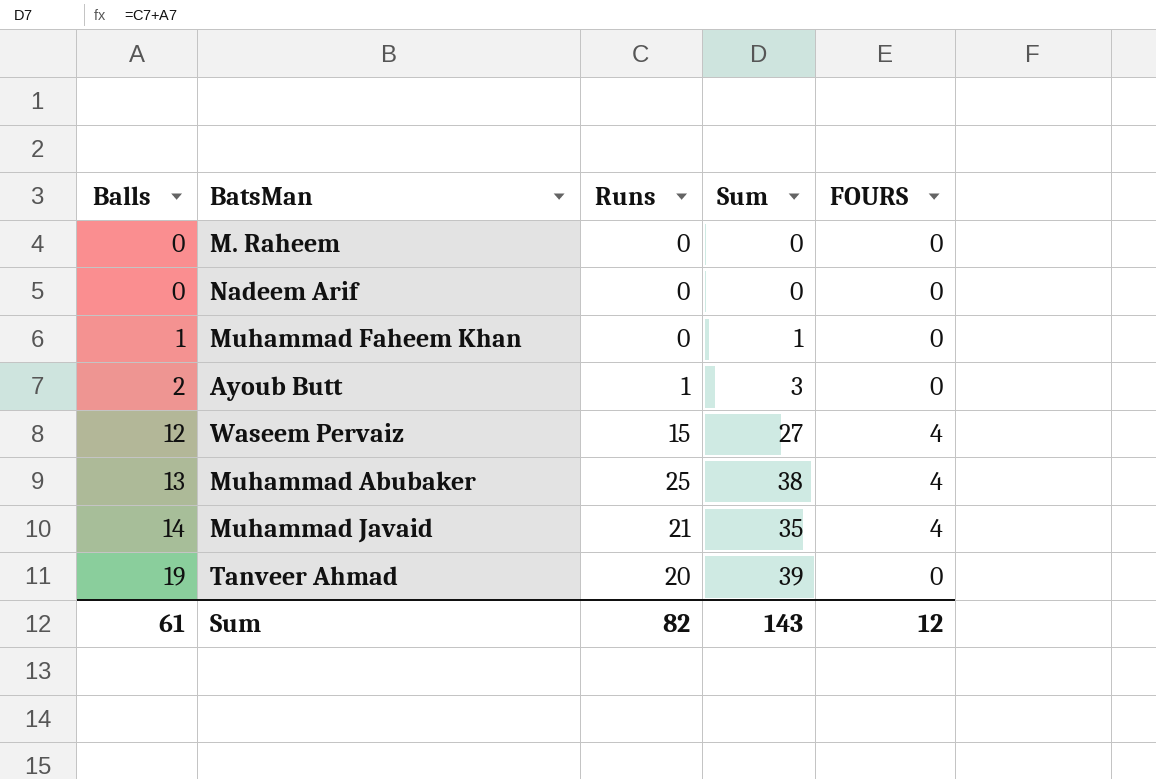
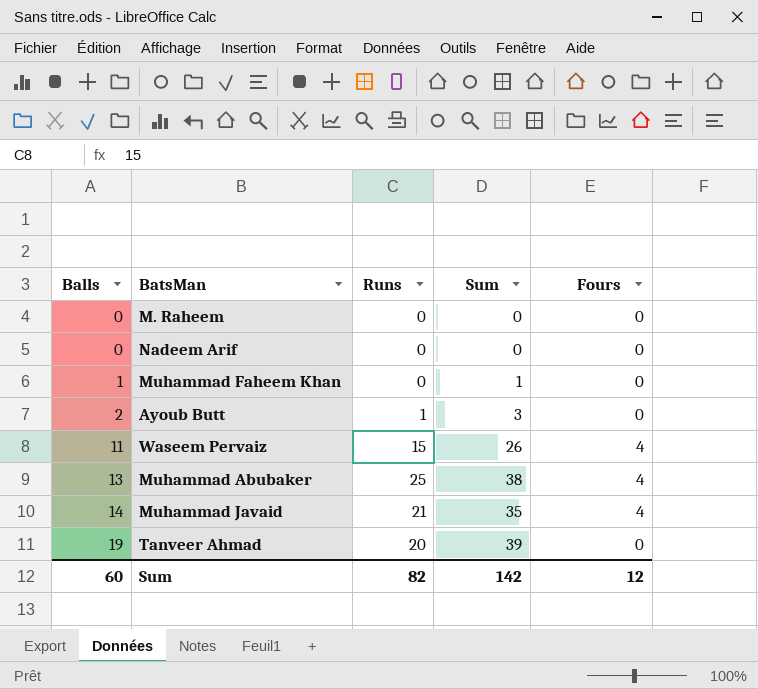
column name: FOURS -> Fours
Waseem Pervaiz | Balls: 12 -> 11
Waseem Pervaiz | Sum: 27 -> 26
Sum | Balls: 61 -> 60
Sum | Sum: 143 -> 142

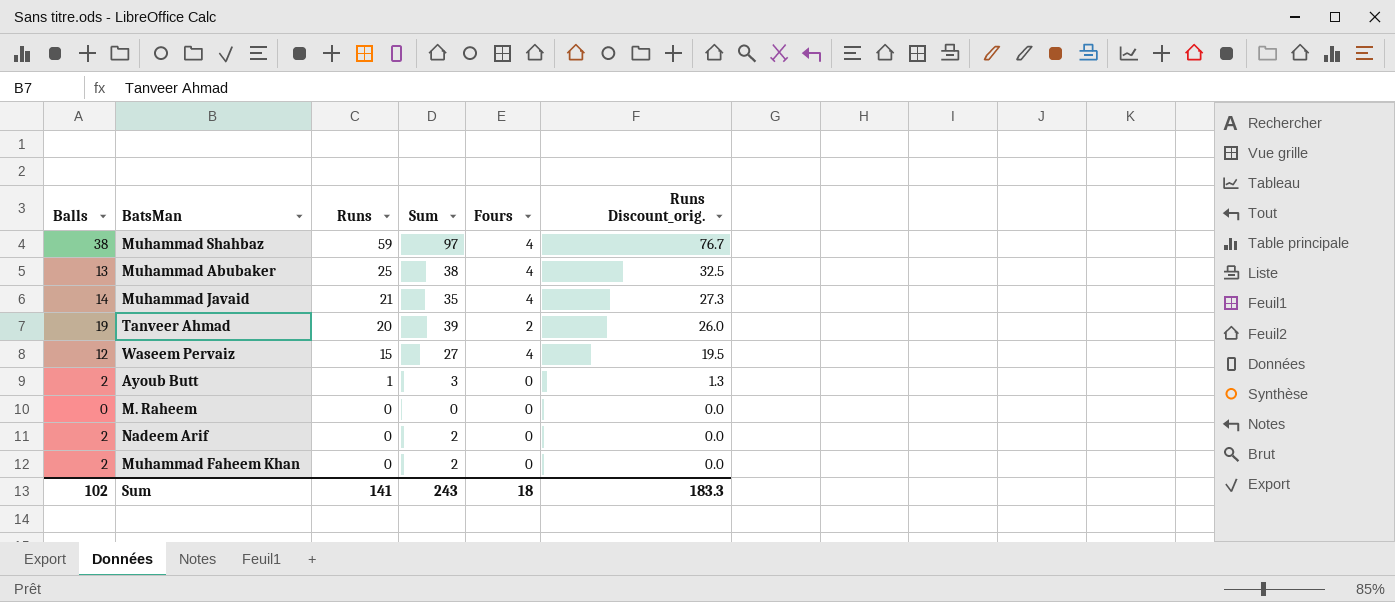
row order: Balls ascending -> Runs descending
column Runs Discount_orig. | formula: none -> [Runs] * 1.3
row Muhammad Shahbaz: none -> 38 | 59 | 97 | 4 | 76.7
Tanveer Ahmad | Fours: 0 -> 2
Waseem Pervaiz | Balls: 11 -> 12
Waseem Pervaiz | Sum: 26 -> 27
Nadeem Arif | Balls: 0 -> 2
Nadeem Arif | Sum: 0 -> 2
Muhammad Faheem Khan | Balls: 1 -> 2
Muhammad Faheem Khan | Sum: 1 -> 2
Sum | Balls: 60 -> 102
Sum | Runs: 82 -> 141
Sum | Sum: 142 -> 243
Sum | Fours: 12 -> 18

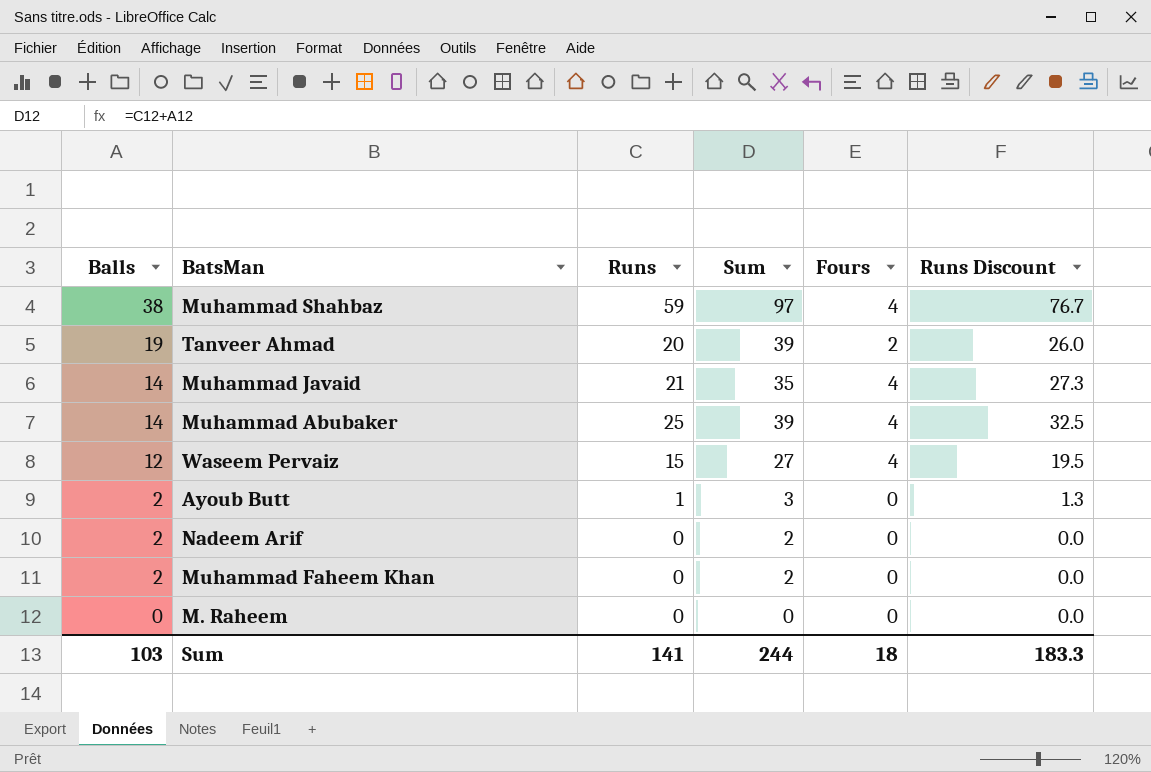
row order: Runs descending -> Balls descending
column name: Runs Discount_orig. -> Runs Discount
Muhammad Abubaker | Balls: 13 -> 14
Muhammad Abubaker | Sum: 38 -> 39
Sum | Balls: 102 -> 103
Sum | Sum: 243 -> 244

